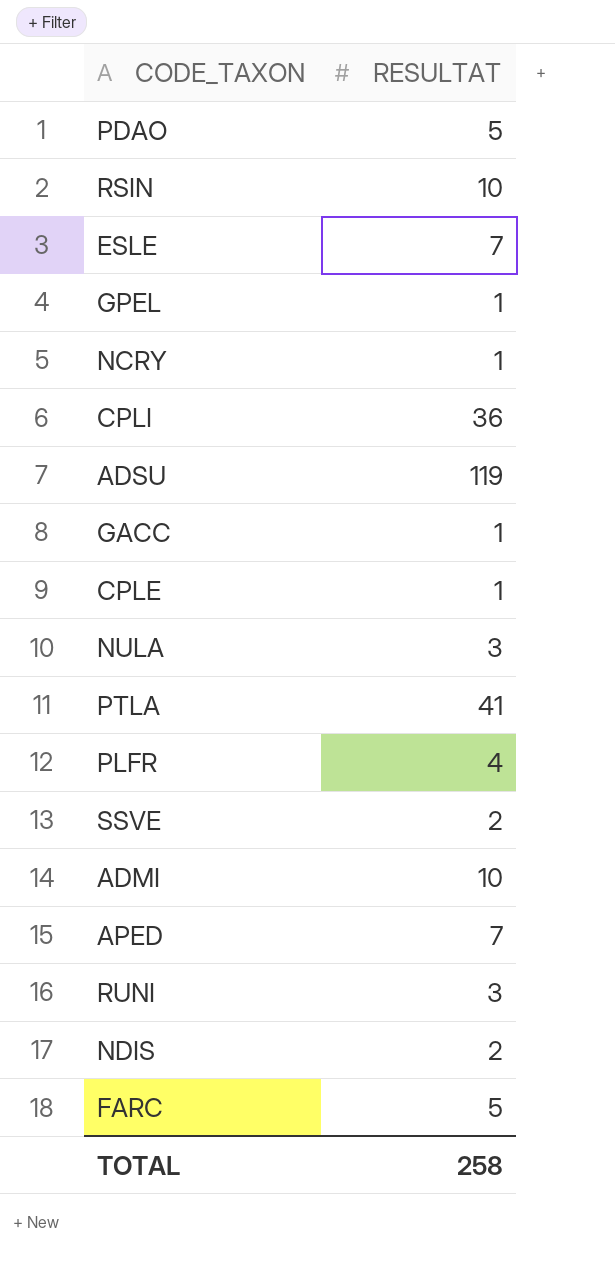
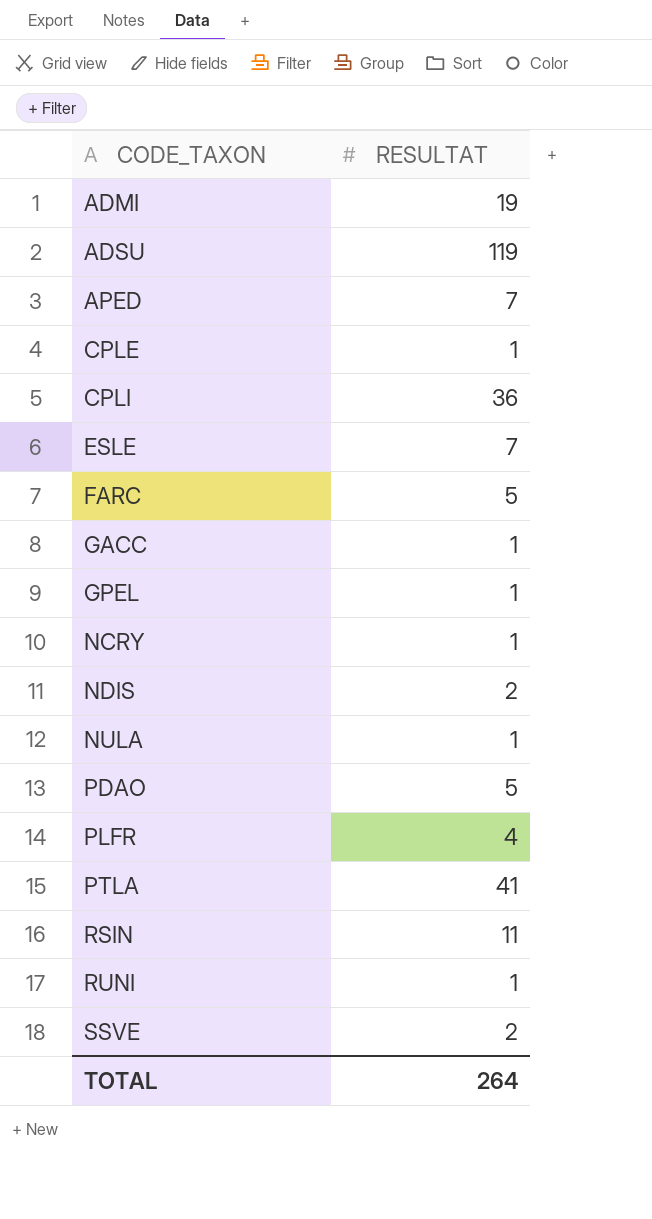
row order: none -> CODE_TAXON ascending
ADMI | RESULTAT: 10 -> 19
NULA | RESULTAT: 3 -> 1
RSIN | RESULTAT: 10 -> 11
RUNI | RESULTAT: 3 -> 1
TOTAL | RESULTAT: 258 -> 264

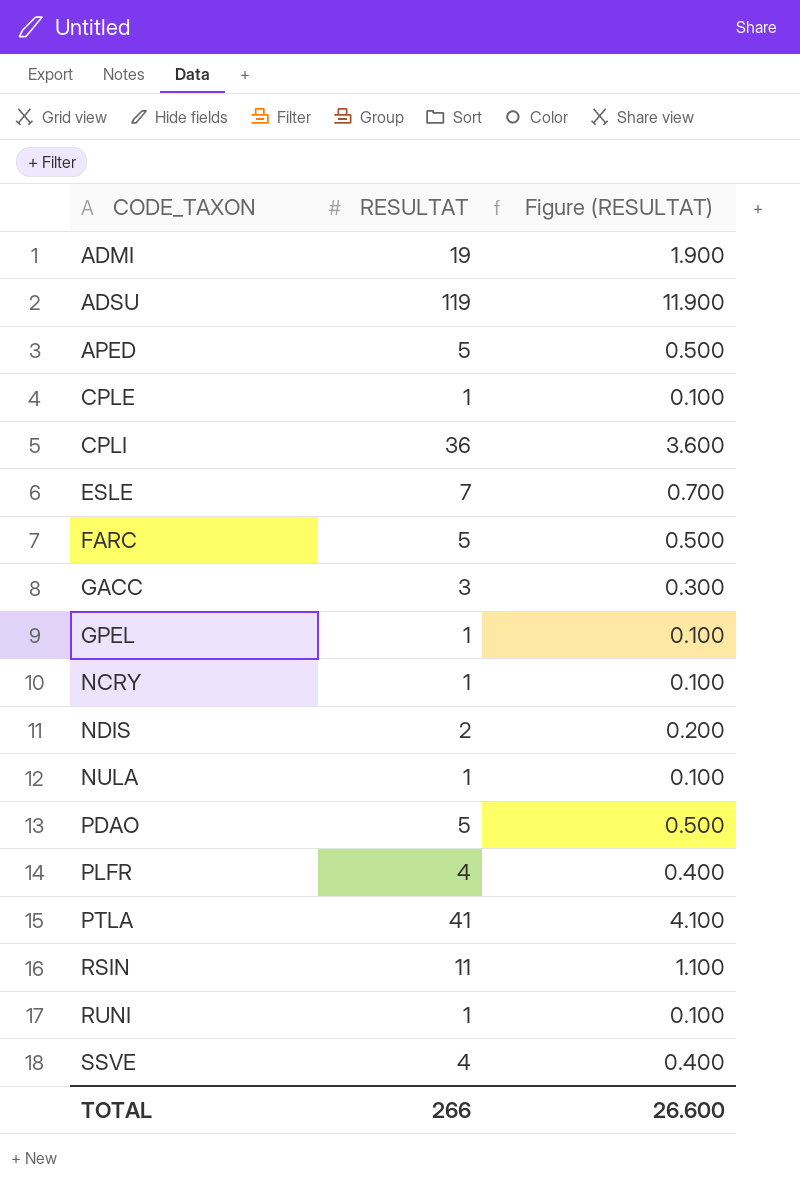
column Figure (RESULTAT) | formula: none -> [RESULTAT] * 0.1
APED | RESULTAT: 7 -> 5
GACC | RESULTAT: 1 -> 3
SSVE | RESULTAT: 2 -> 4
TOTAL | RESULTAT: 264 -> 266

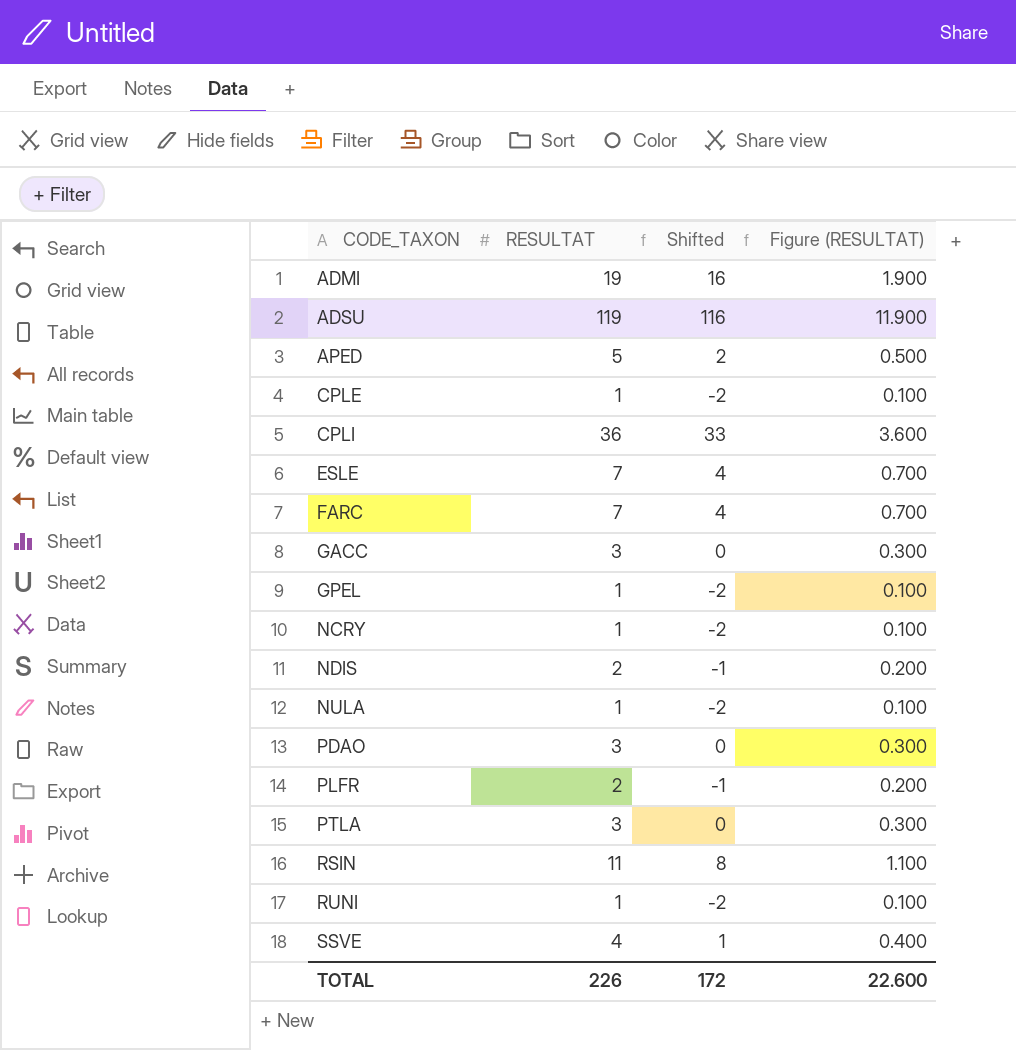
column Shifted | formula: none -> [RESULTAT] - 3
FARC | RESULTAT: 5 -> 7
FARC | Figure (RESULTAT): 0.500 -> 0.700
PDAO | RESULTAT: 5 -> 3
PDAO | Figure (RESULTAT): 0.500 -> 0.300
PLFR | RESULTAT: 4 -> 2
PLFR | Figure (RESULTAT): 0.400 -> 0.200
PTLA | RESULTAT: 41 -> 3
PTLA | Figure (RESULTAT): 4.100 -> 0.300
TOTAL | RESULTAT: 266 -> 226
TOTAL | Figure (RESULTAT): 26.600 -> 22.600

